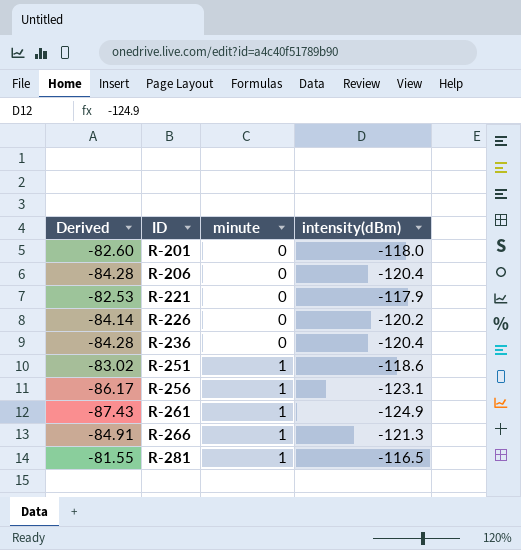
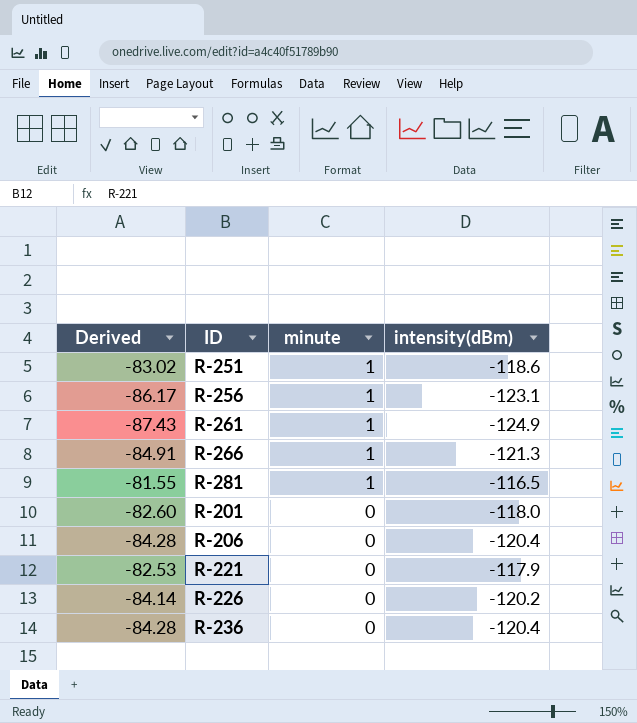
row order: ID ascending -> minute descending

